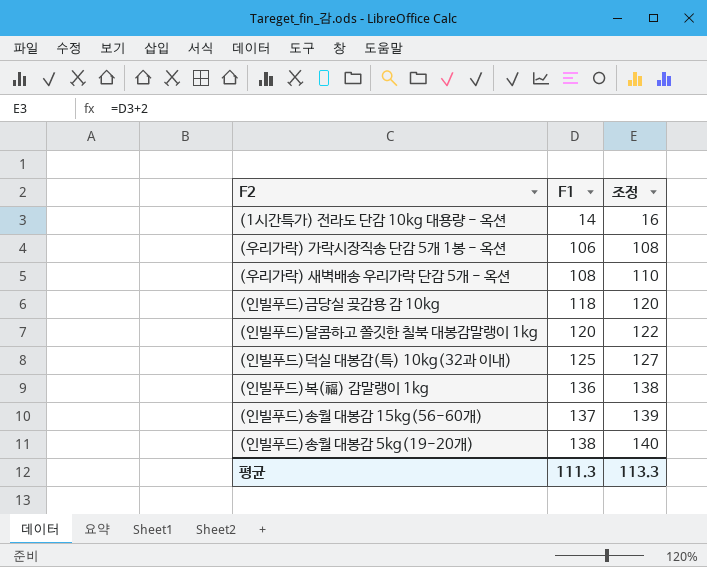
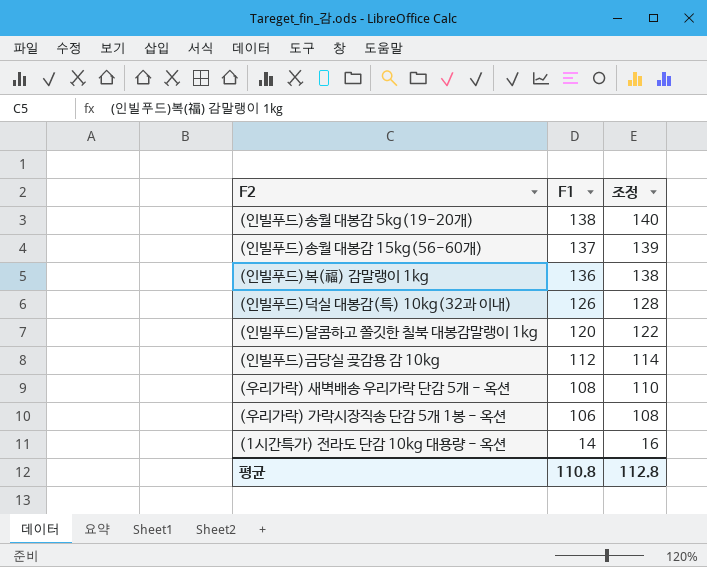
row order: F1 ascending -> F1 descending
(인빌푸드)덕실 대봉감(특) 10kg(32과 이내) | F1: 125 -> 126
(인빌푸드)덕실 대봉감(특) 10kg(32과 이내) | 조정: 127 -> 128
(인빌푸드)금당실 곶감용 감 10kg | F1: 118 -> 112
(인빌푸드)금당실 곶감용 감 10kg | 조정: 120 -> 114
평균 | F1: 111.3 -> 110.8
평균 | 조정: 113.3 -> 112.8

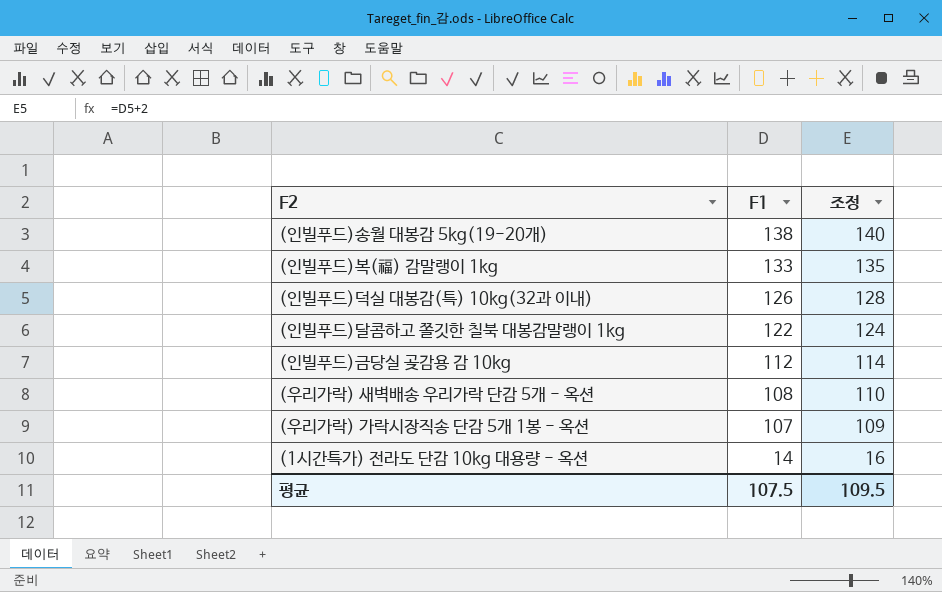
row (인빌푸드)송월 대봉감 15kg(56-60개): 137 | 139 -> none
(인빌푸드)복(福) 감말랭이 1kg | F1: 136 -> 133
(인빌푸드)복(福) 감말랭이 1kg | 조정: 138 -> 135
(인빌푸드)달콤하고 쫄깃한 칠북 대봉감말랭이 1kg | F1: 120 -> 122
(인빌푸드)달콤하고 쫄깃한 칠북 대봉감말랭이 1kg | 조정: 122 -> 124
(우리가락) 가락시장직송 단감 5개 1봉 - 옥션 | F1: 106 -> 107
(우리가락) 가락시장직송 단감 5개 1봉 - 옥션 | 조정: 108 -> 109
평균 | F1: 110.8 -> 107.5
평균 | 조정: 112.8 -> 109.5

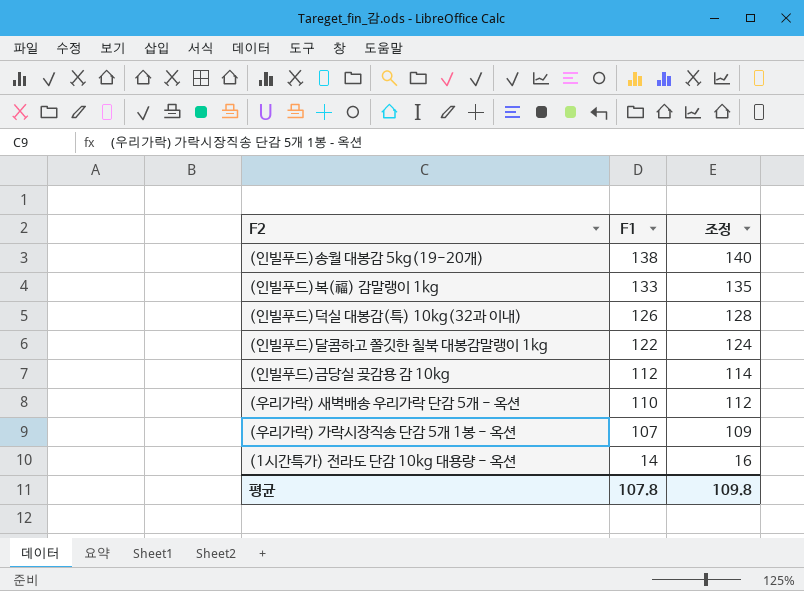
(우리가락) 새벽배송 우리가락 단감 5개 - 옥션 | F1: 108 -> 110
(우리가락) 새벽배송 우리가락 단감 5개 - 옥션 | 조정: 110 -> 112
평균 | F1: 107.5 -> 107.8
평균 | 조정: 109.5 -> 109.8

